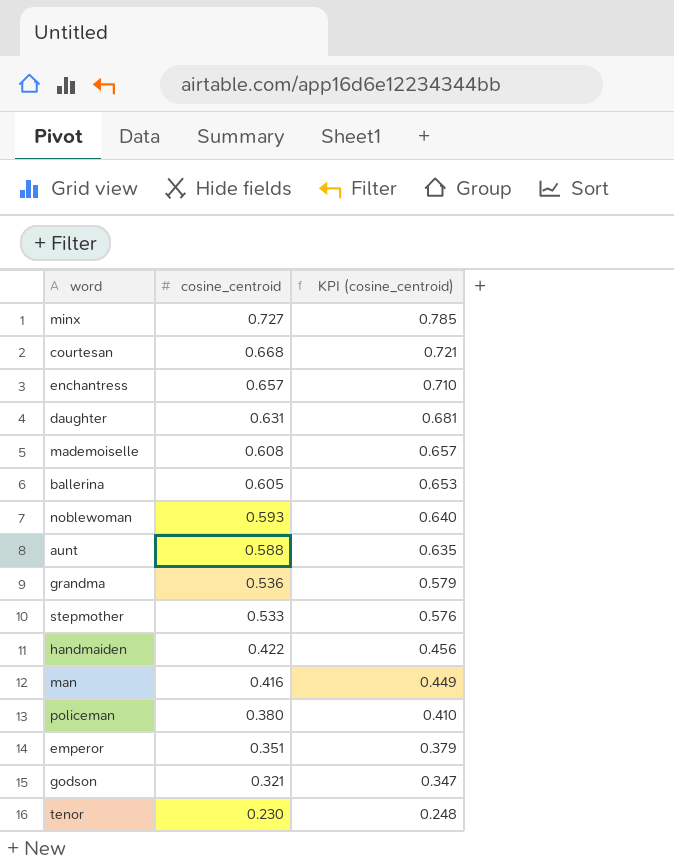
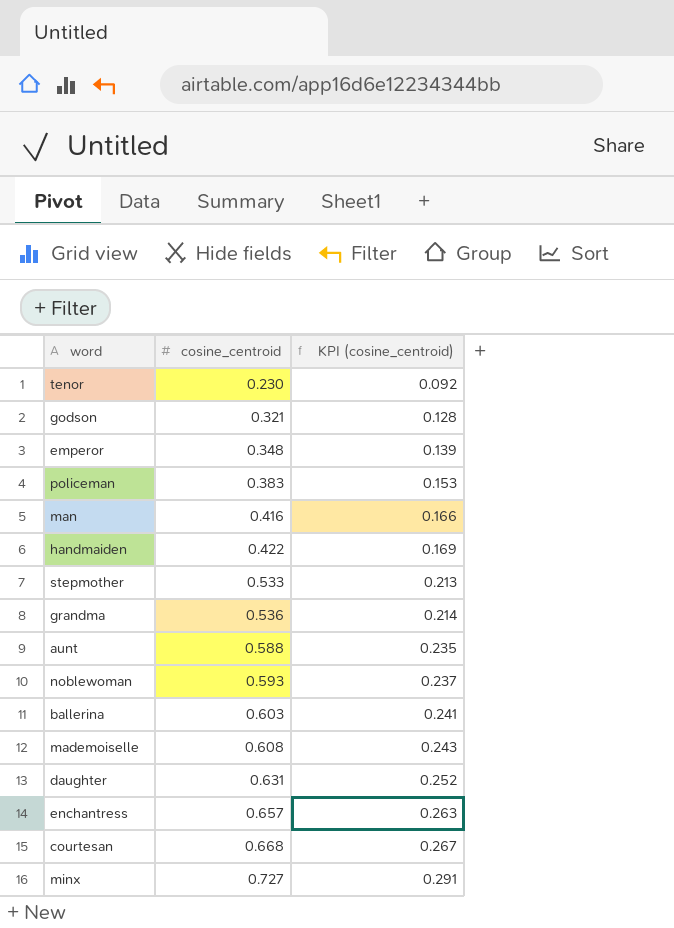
row order: cosine_centroid descending -> cosine_centroid ascending
column KPI (cosine_centroid) | formula: [cosine_centroid] * 1.08 -> [cosine_centroid] * 0.4
emperor | cosine_centroid: 0.351 -> 0.348
policeman | cosine_centroid: 0.380 -> 0.383
ballerina | cosine_centroid: 0.605 -> 0.603

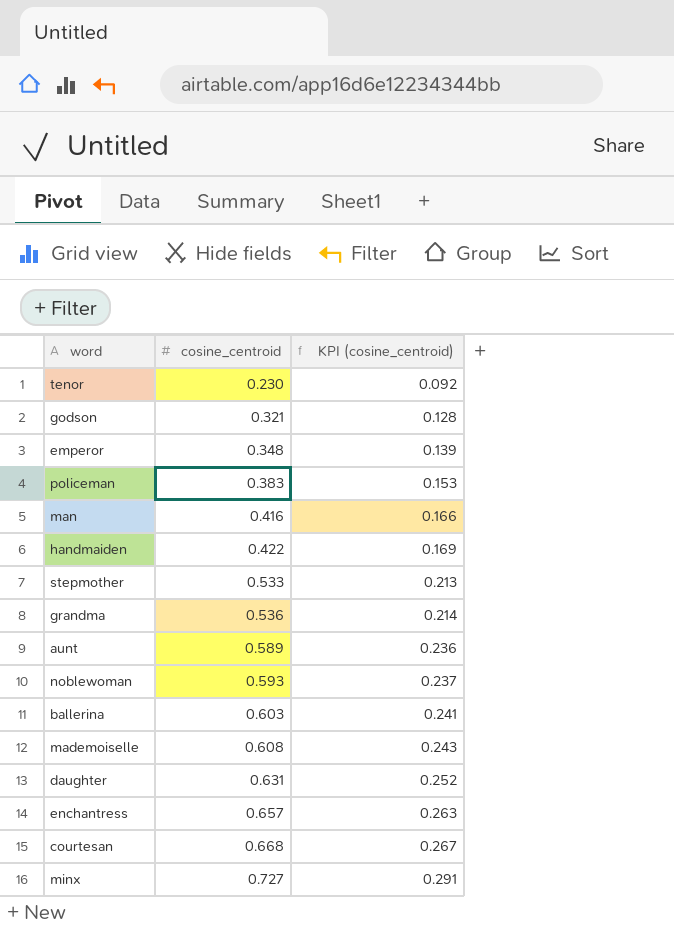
aunt | cosine_centroid: 0.588 -> 0.589
aunt | KPI (cosine_centroid): 0.235 -> 0.236

